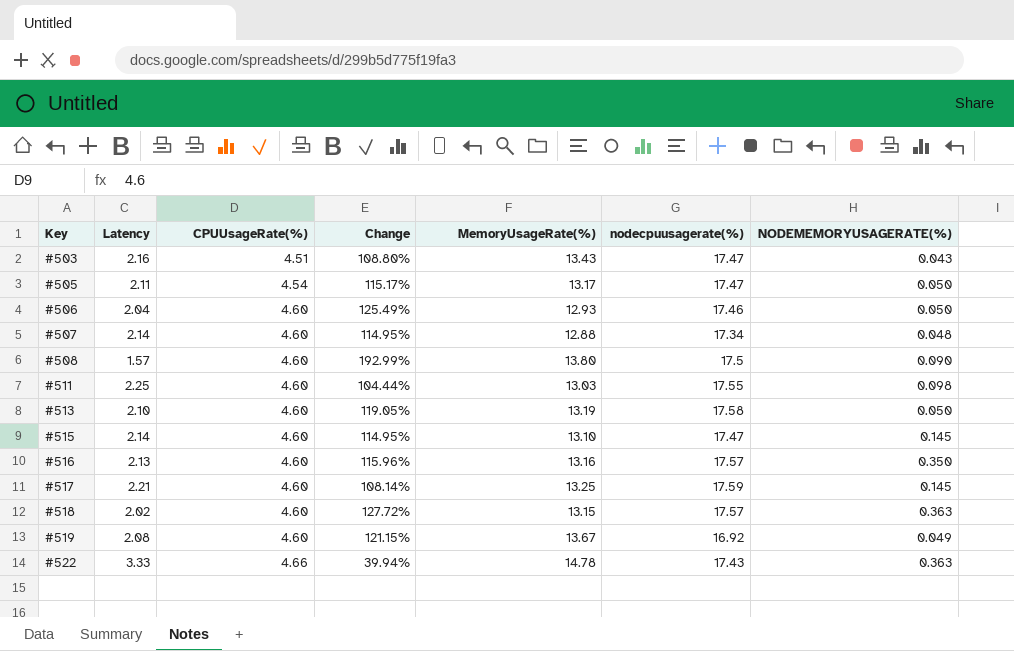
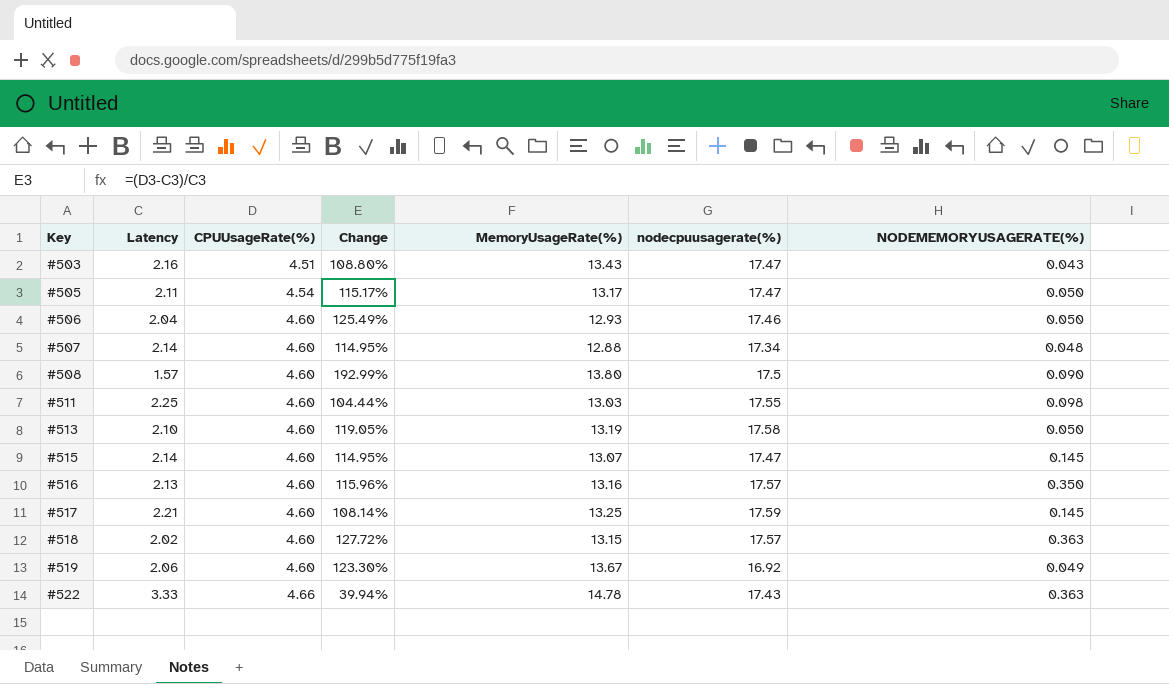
#515 | MemoryUsageRate(%): 13.10 -> 13.07
#519 | Latency: 2.08 -> 2.06
#519 | Change: 121.15% -> 123.30%

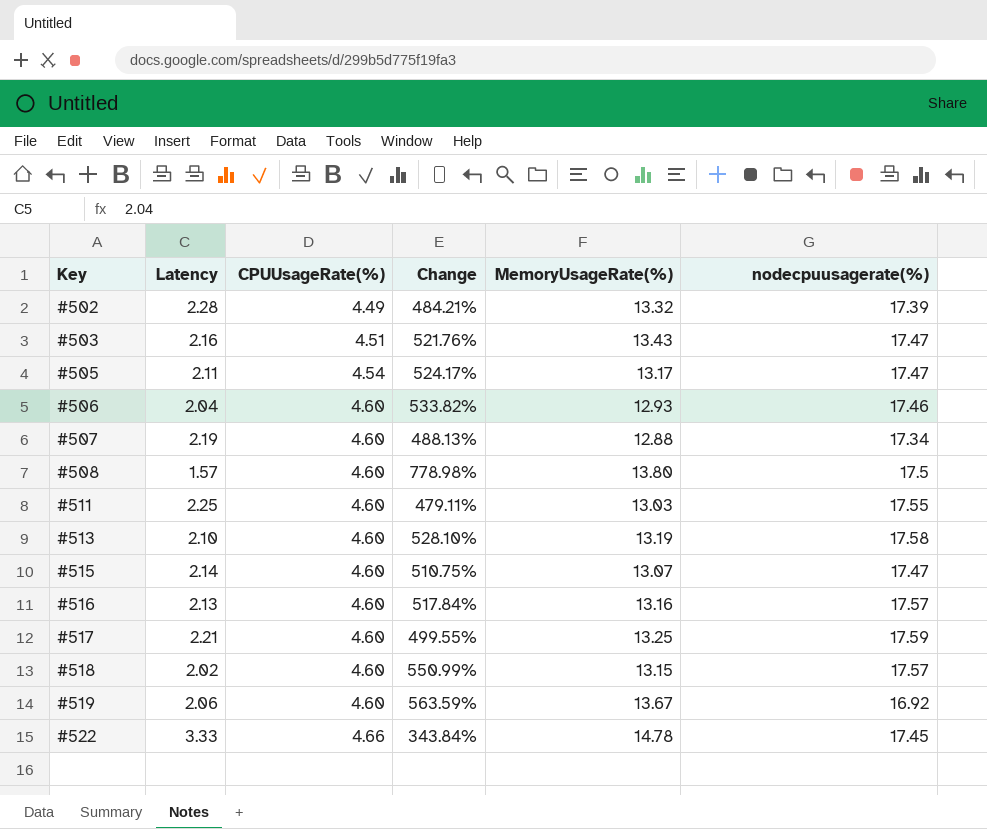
column NODEMEMORYUSAGERATE(%) | position: 7 -> none
column Change | formula: ([CPUUsageRate(%)] - [Latency]) / [Latency] -> ([MemoryUsageRate(%)] - [Latency]) / [Latency]
row #502: none -> 2.28 | 4.49 | 484.21% | 13.32 | 17.39
#507 | Latency: 2.14 -> 2.19
#522 | nodecpuusagerate(%): 17.43 -> 17.45

